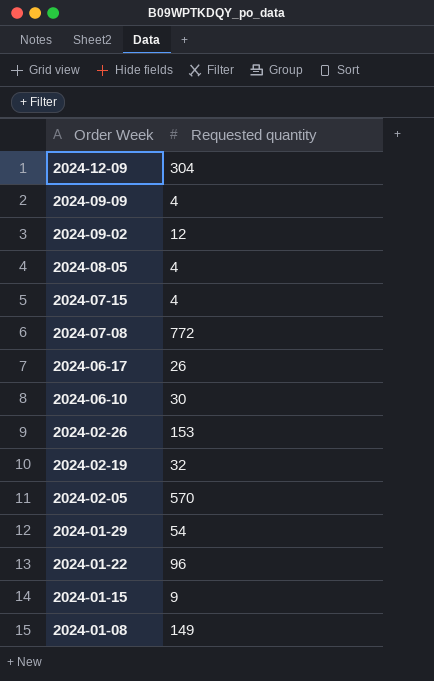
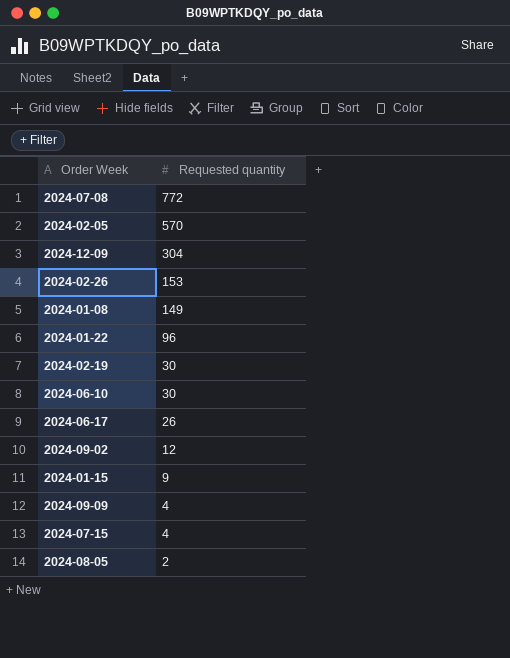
row order: Order Week descending -> Requested quantity descending
row 2024-01-29: 54 -> none
2024-02-19 | Requested quantity: 32 -> 30
2024-08-05 | Requested quantity: 4 -> 2

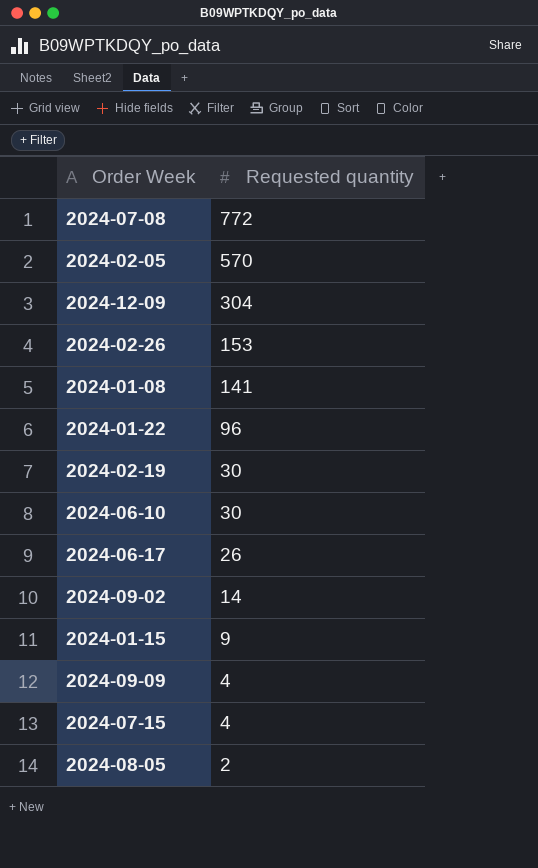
2024-01-08 | Requested quantity: 149 -> 141
2024-09-02 | Requested quantity: 12 -> 14

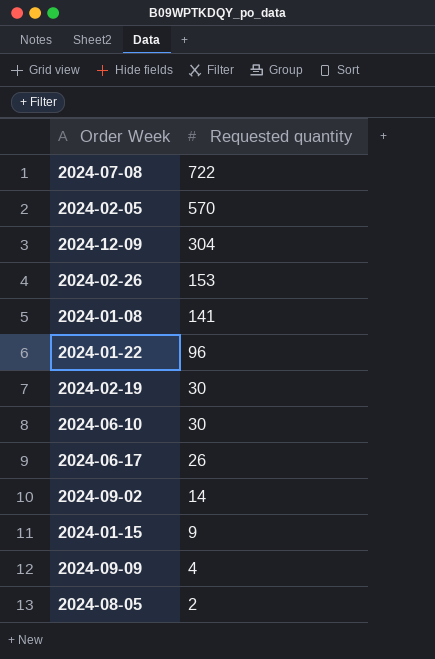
row 2024-07-15: 4 -> none
2024-07-08 | Requested quantity: 772 -> 722

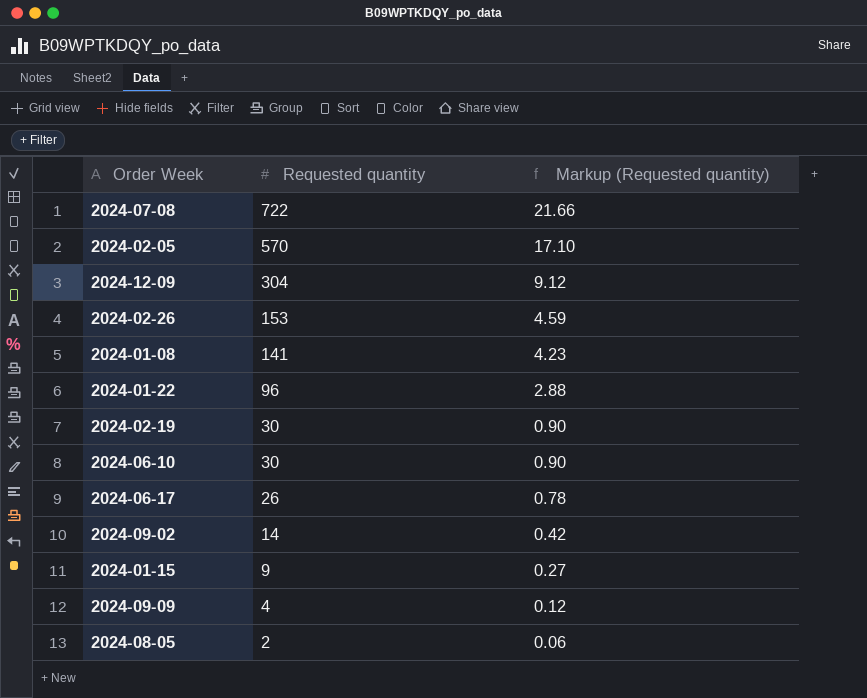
column Markup (Requested quantity) | formula: none -> [Requested quantity] * 0.03

